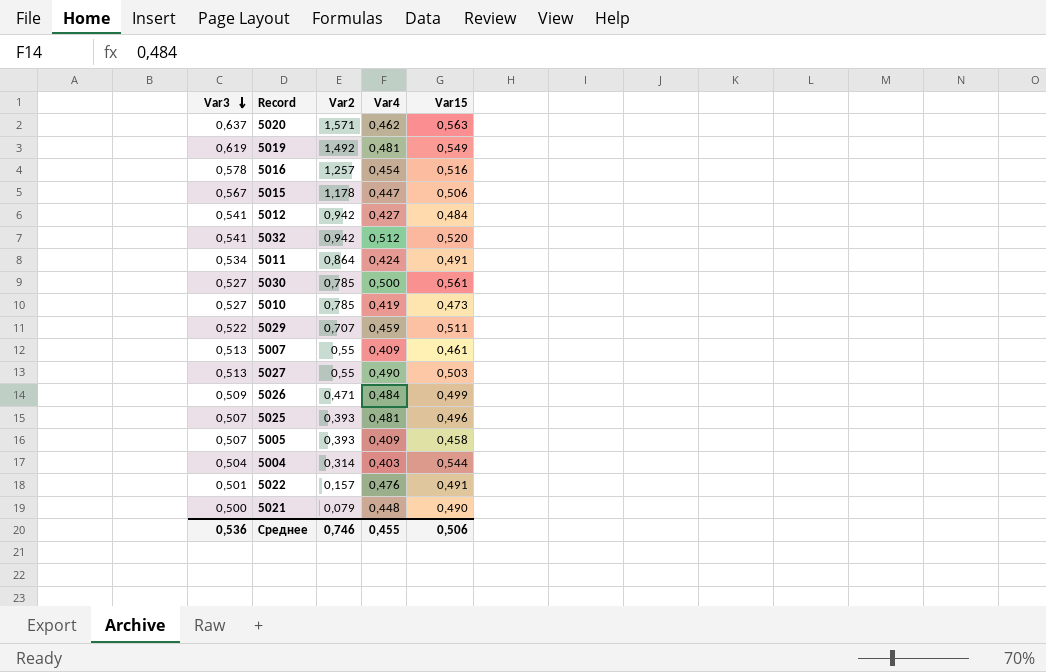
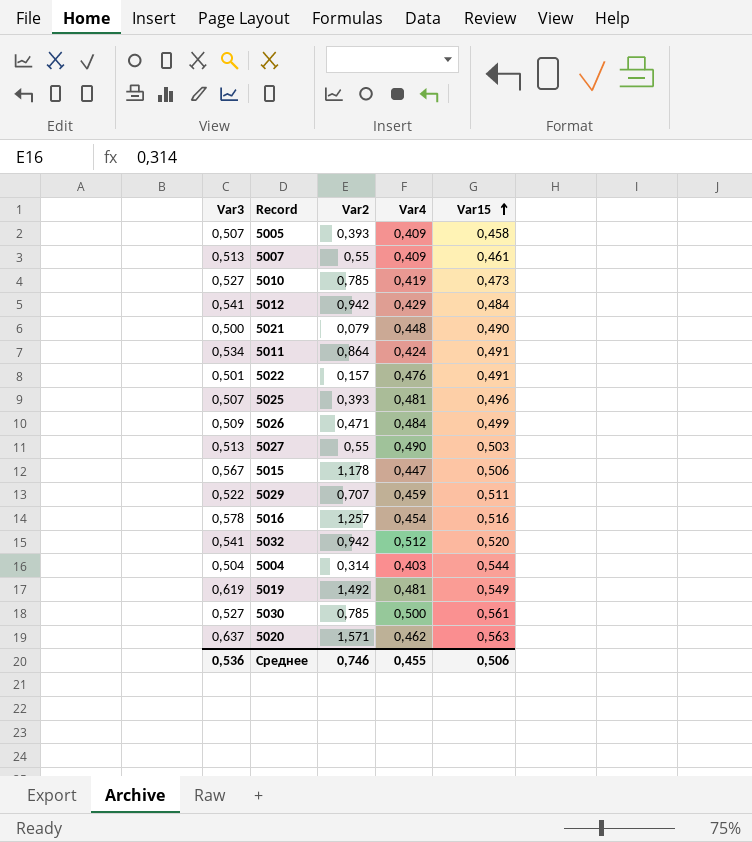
row order: Var3 descending -> Var15 ascending
5012 | Var4: 0,427 -> 0,429

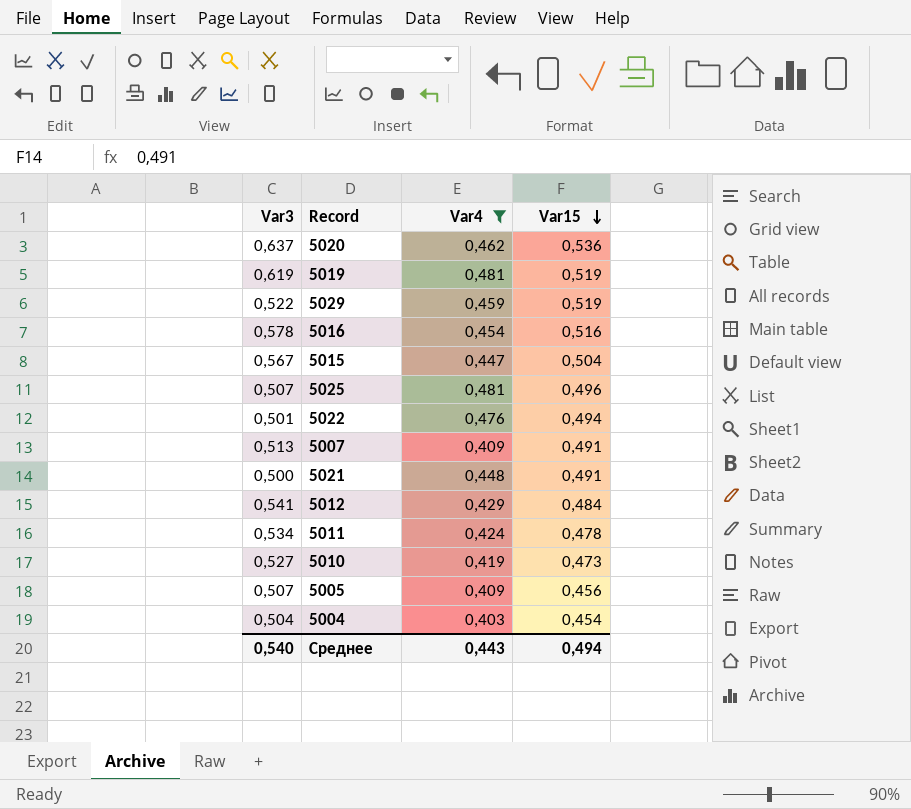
filter: none -> Var4 <= 0,481
row order: Var15 ascending -> Var15 descending
column Var2 | position: 3 -> none
5020 | Var15: 0,563 -> 0,536
5019 | Var15: 0,549 -> 0,519
5029 | Var15: 0,511 -> 0,519
5015 | Var15: 0,506 -> 0,504
5022 | Var15: 0,491 -> 0,494
5007 | Var15: 0,461 -> 0,491
5021 | Var15: 0,490 -> 0,491
5011 | Var15: 0,491 -> 0,478
5005 | Var15: 0,458 -> 0,456
5004 | Var15: 0,544 -> 0,454
Среднее | Var3: 0,536 -> 0,540
Среднее | Var4: 0,455 -> 0,443
Среднее | Var15: 0,506 -> 0,494

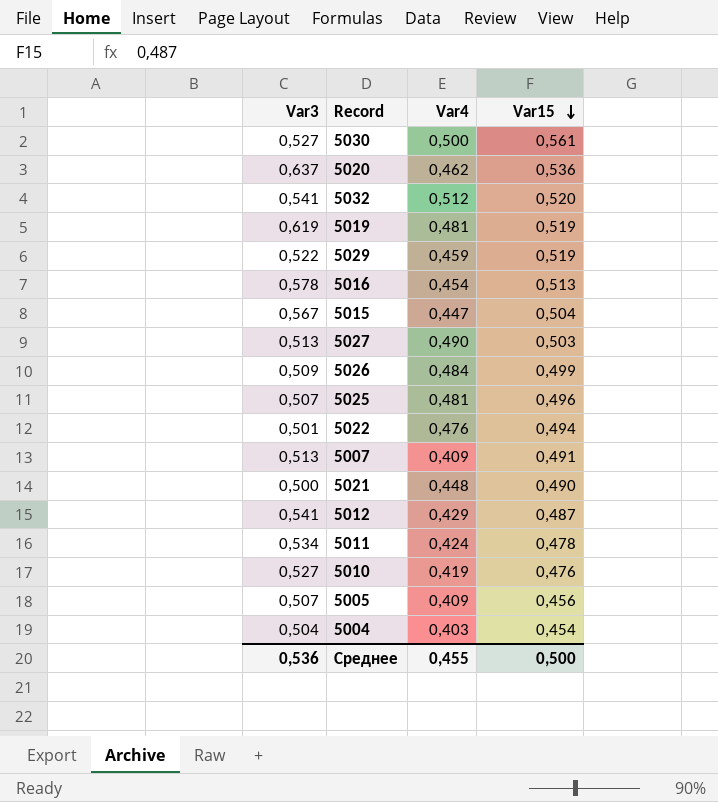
filter: Var4 <= 0,481 -> none
5016 | Var15: 0,516 -> 0,513
5021 | Var15: 0,491 -> 0,490
5012 | Var15: 0,484 -> 0,487
5010 | Var15: 0,473 -> 0,476
Среднее | Var3: 0,540 -> 0,536
Среднее | Var4: 0,443 -> 0,455
Среднее | Var15: 0,494 -> 0,500

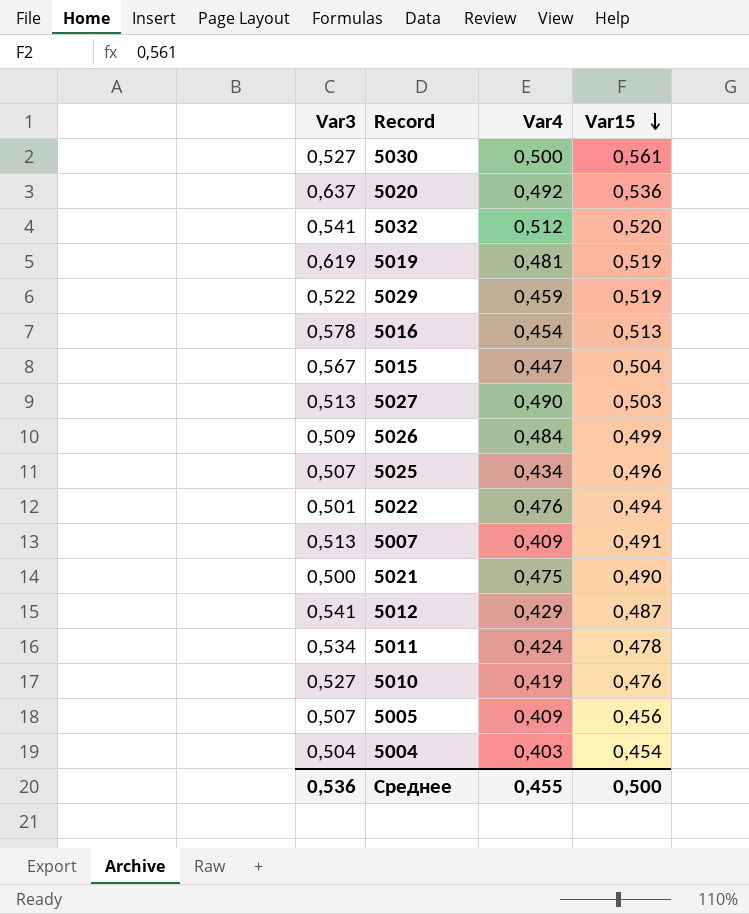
5020 | Var4: 0,462 -> 0,492
5025 | Var4: 0,481 -> 0,434
5021 | Var4: 0,448 -> 0,475

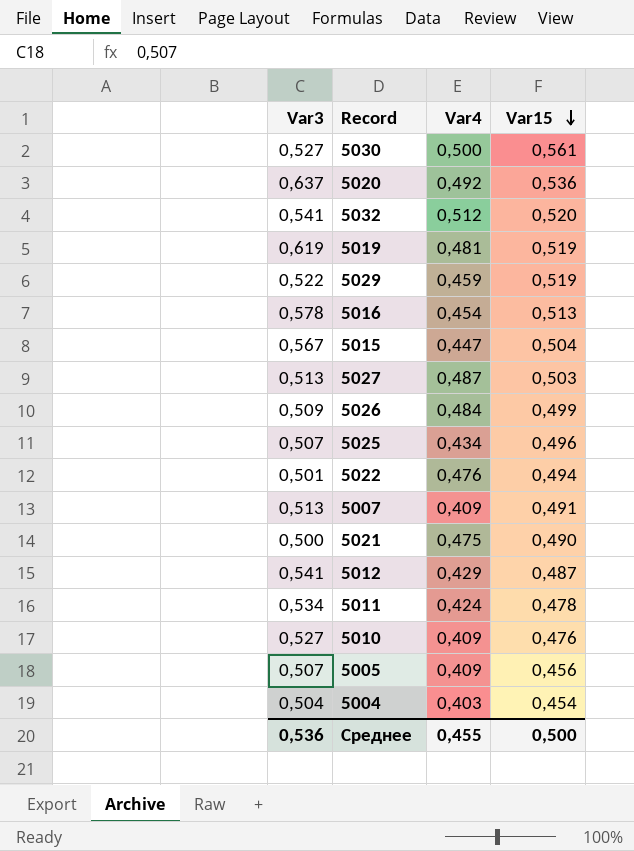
5027 | Var4: 0,490 -> 0,487
5010 | Var4: 0,419 -> 0,409

